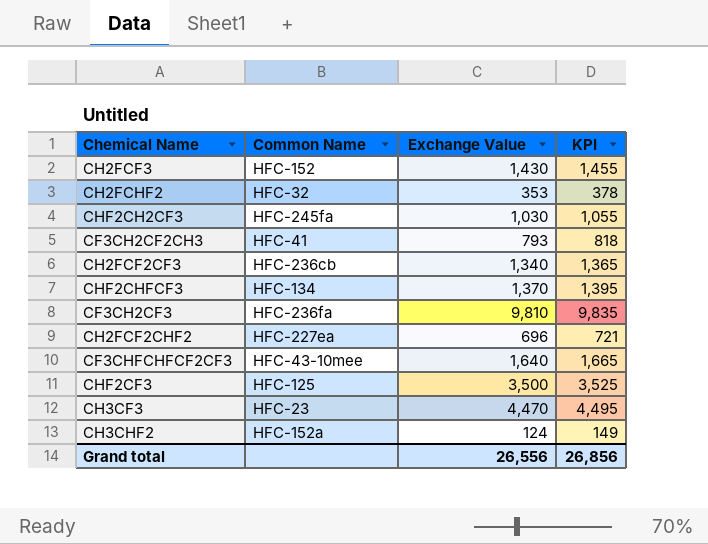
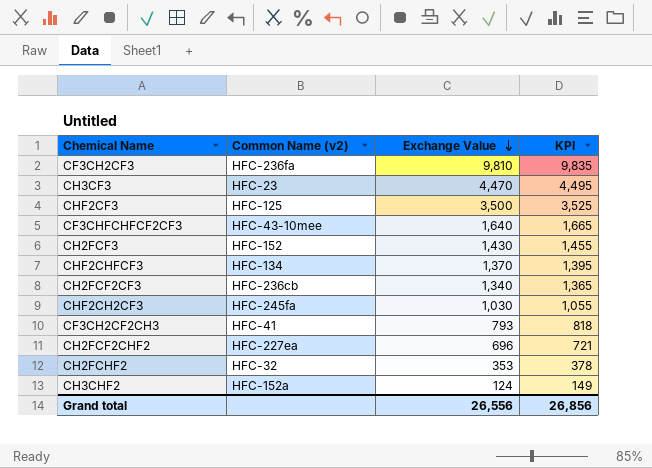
row order: none -> Exchange Value descending
column name: Common Name -> Common Name (v2)

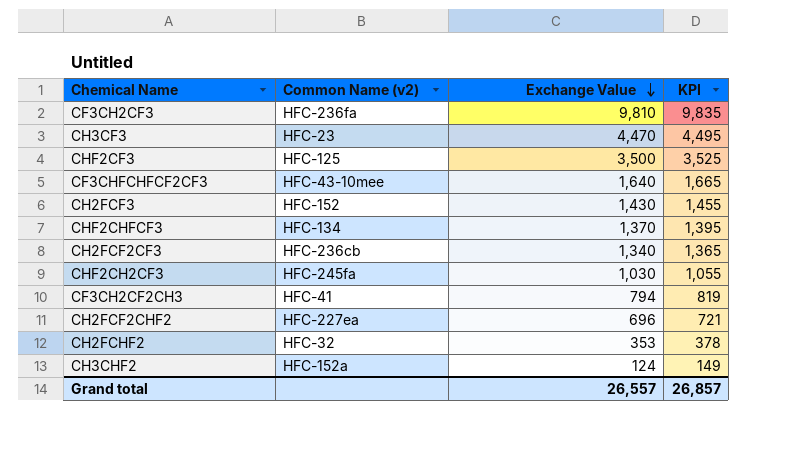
CF3CH2CF2CH3 | Exchange Value: 793 -> 794
CF3CH2CF2CH3 | KPI: 818 -> 819
Grand total | Exchange Value: 26,556 -> 26,557
Grand total | KPI: 26,856 -> 26,857

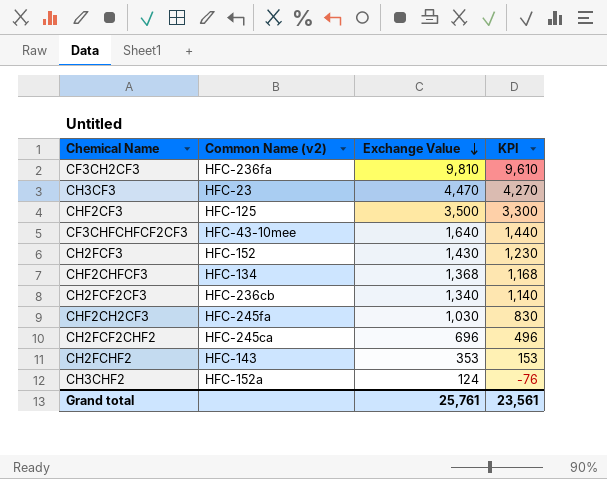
column KPI | formula: [Exchange Value] + 25 -> [Exchange Value] - 200
row CF3CH2CF2CH3: HFC-41 | 794 | 819 -> none
CHF2CHFCF3 | Exchange Value: 1,370 -> 1,368
CH2FCF2CHF2 | Common Name (v2): HFC-227ea -> HFC-245ca
CH2FCHF2 | Common Name (v2): HFC-32 -> HFC-143
Grand total | Exchange Value: 26,557 -> 25,761
Grand total | KPI: 26,857 -> 23,561

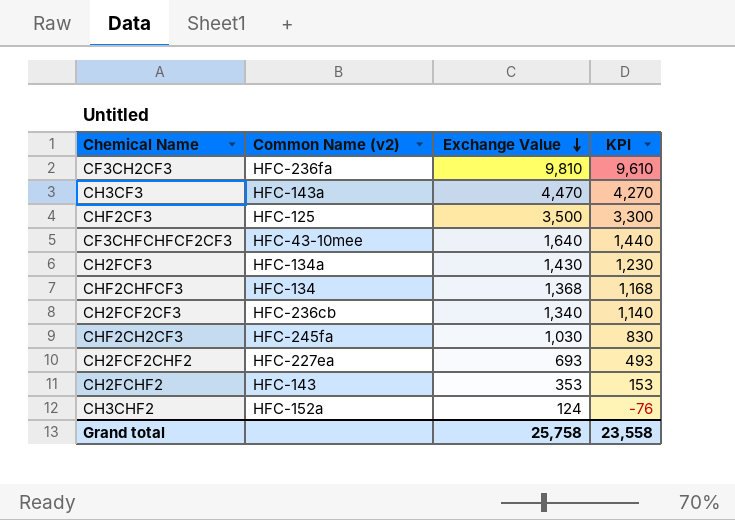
CH3CF3 | Common Name (v2): HFC-23 -> HFC-143a
CH2FCF3 | Common Name (v2): HFC-152 -> HFC-134a
CH2FCF2CHF2 | Common Name (v2): HFC-245ca -> HFC-227ea
CH2FCF2CHF2 | Exchange Value: 696 -> 693
CH2FCF2CHF2 | KPI: 496 -> 493
Grand total | Exchange Value: 25,761 -> 25,758
Grand total | KPI: 23,561 -> 23,558

